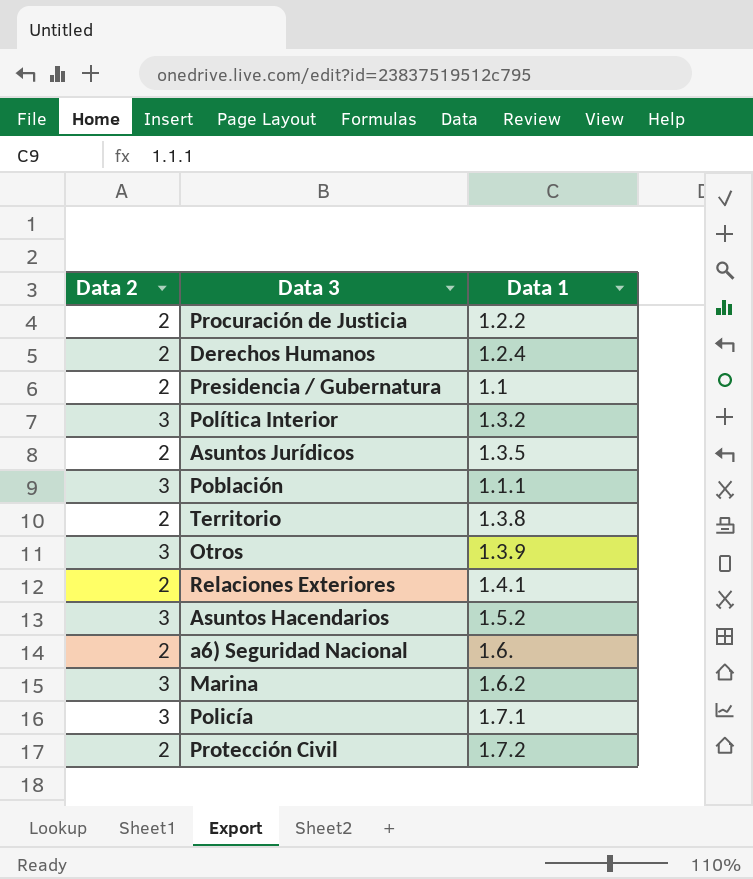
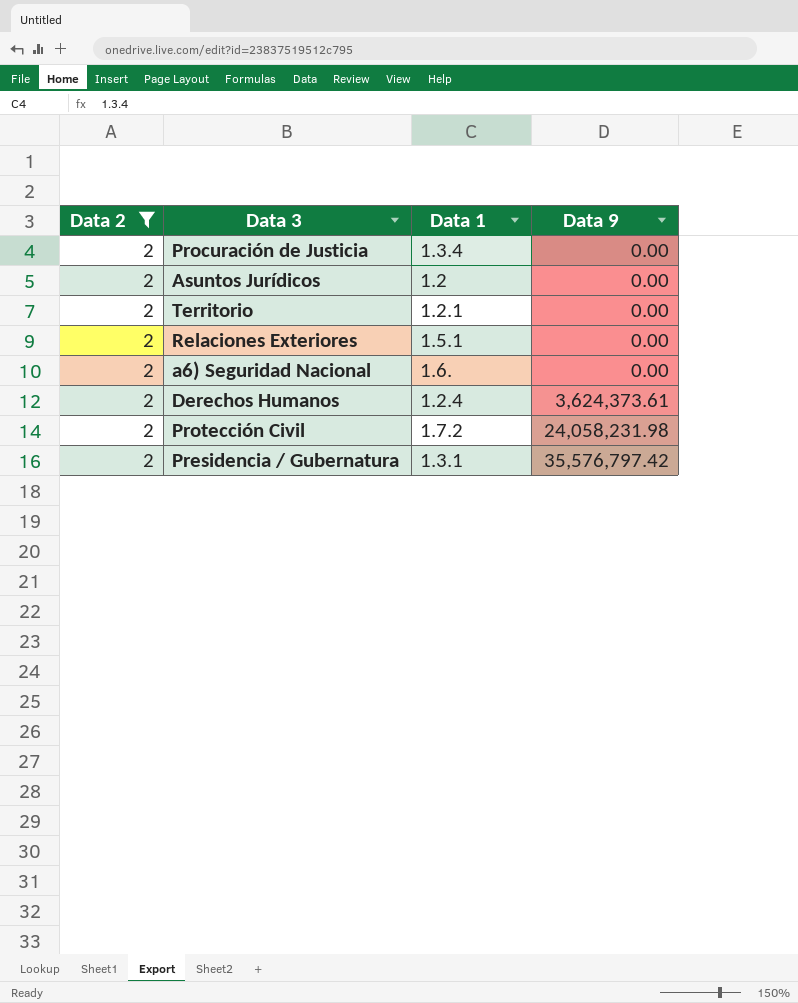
filter: none -> Data 2 = 2
row order: none -> Data 9 ascending
column Data 9 | position: none -> 4
Procuración de Justicia | Data 1: 1.2.2 -> 1.3.4
Asuntos Jurídicos | Data 1: 1.3.5 -> 1.2
Territorio | Data 1: 1.3.8 -> 1.2.1
Relaciones Exteriores | Data 1: 1.4.1 -> 1.5.1
Presidencia / Gubernatura | Data 1: 1.1 -> 1.3.1

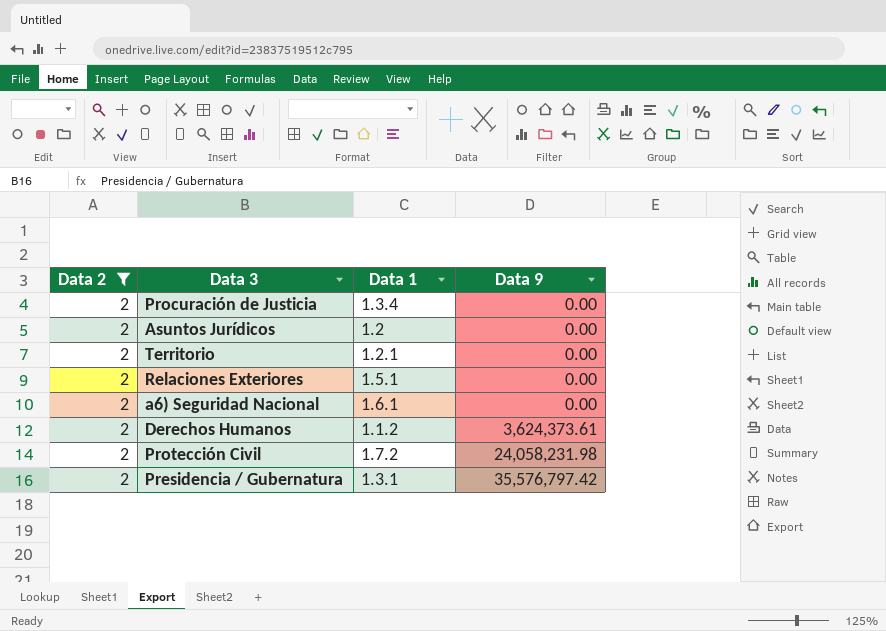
a6) Seguridad Nacional | Data 1: 1.6. -> 1.6.1
Derechos Humanos | Data 1: 1.2.4 -> 1.1.2

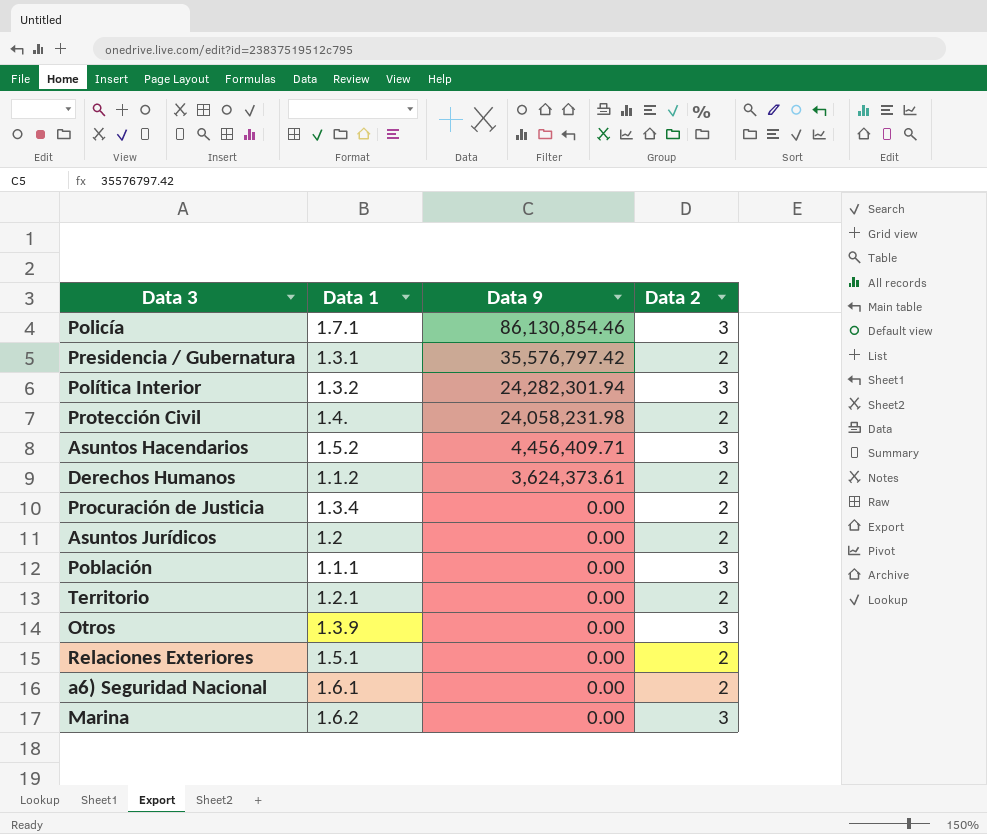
filter: Data 2 = 2 -> none
row order: Data 9 ascending -> Data 9 descending
column Data 2 | position: 1 -> 4
Protección Civil | Data 1: 1.7.2 -> 1.4.

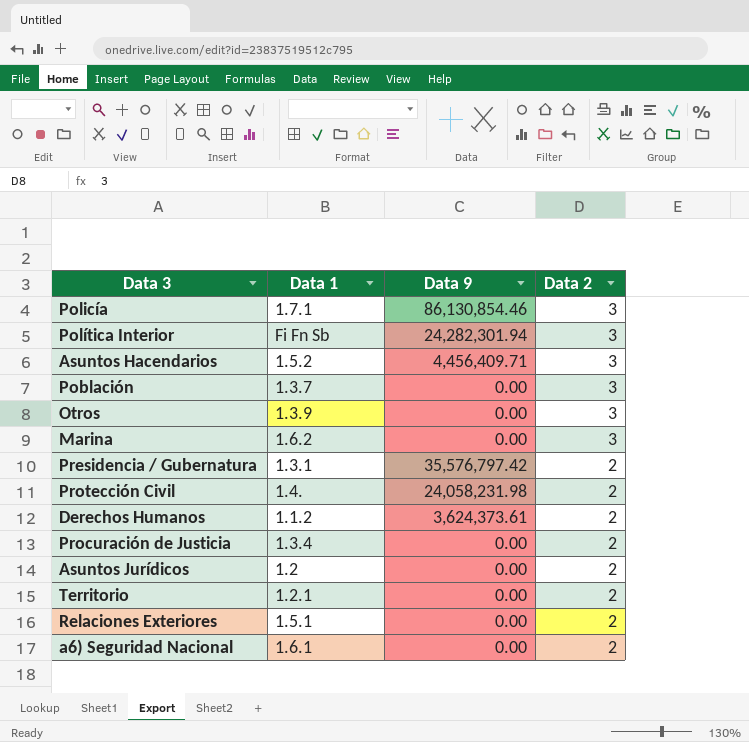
row order: Data 9 descending -> Data 2 descending
Política Interior | Data 1: 1.3.2 -> Fi Fn Sb
Población | Data 1: 1.1.1 -> 1.3.7

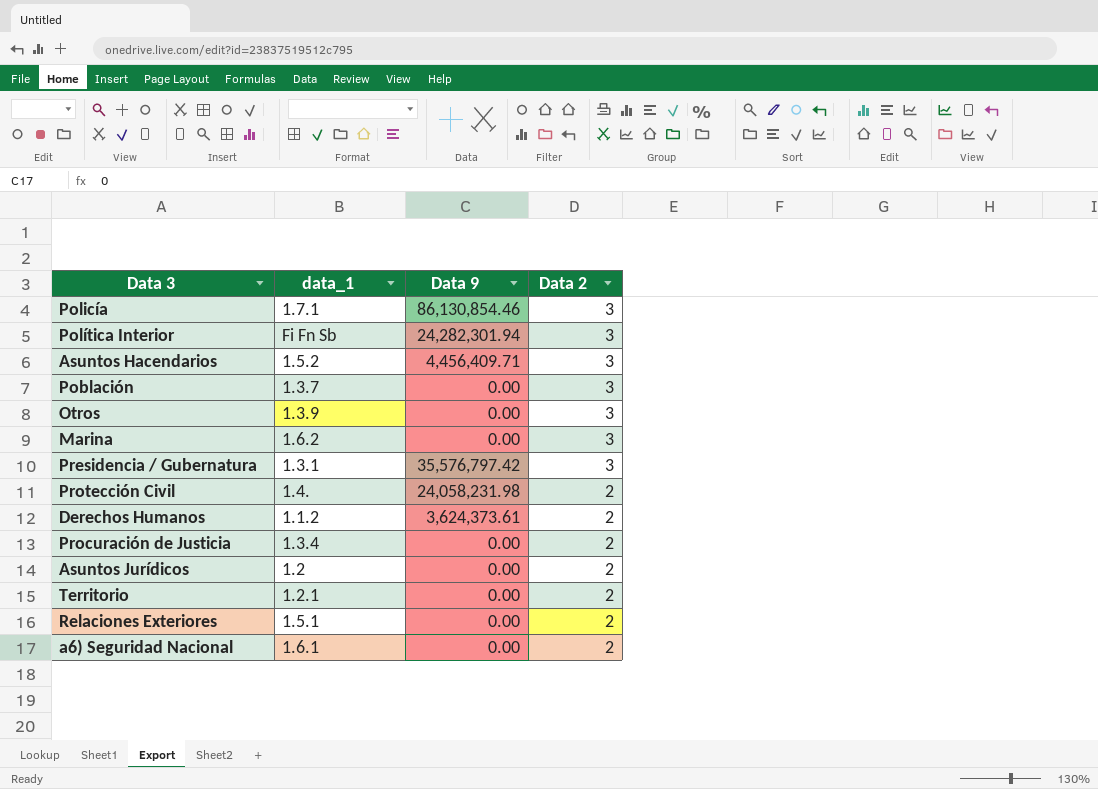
column name: Data 1 -> data_1
Presidencia / Gubernatura | Data 2: 2 -> 3

